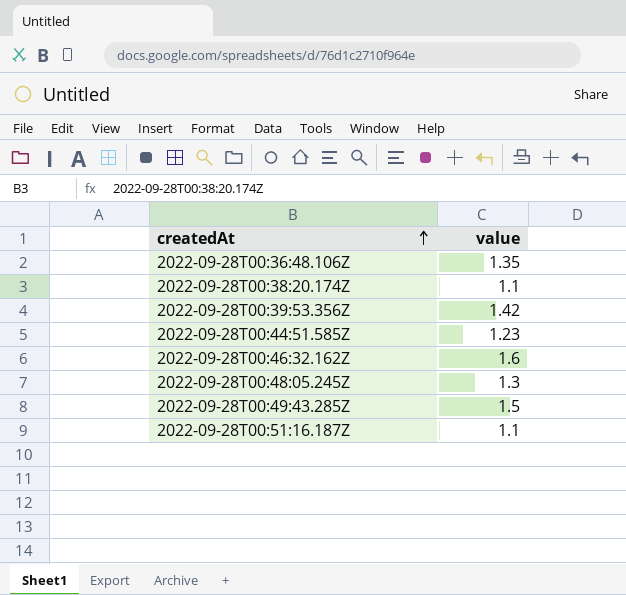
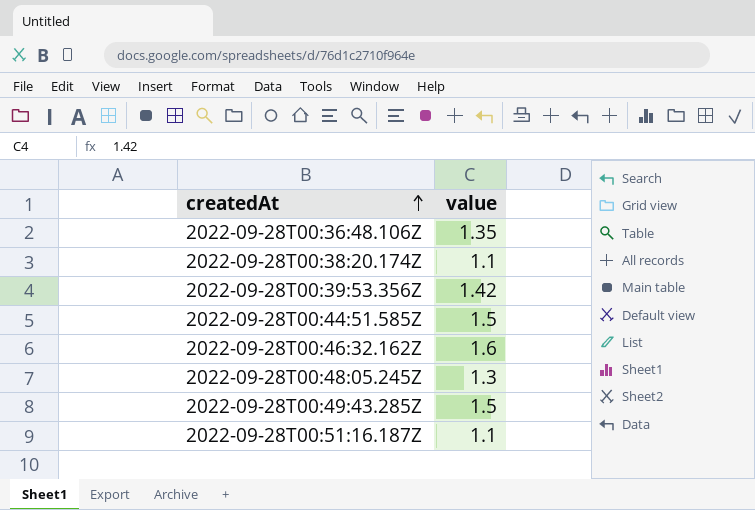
2022-09-28T00:44:51.585Z | value: 1.23 -> 1.5

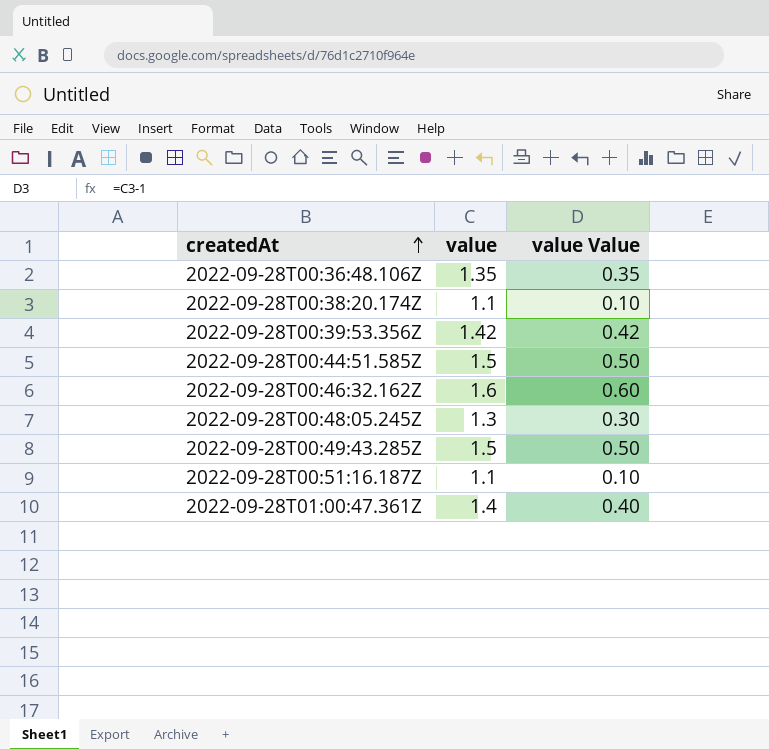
column value Value | formula: none -> [value] - 1
row 2022-09-28T01:00:47.361Z: none -> 1.4 | 0.40

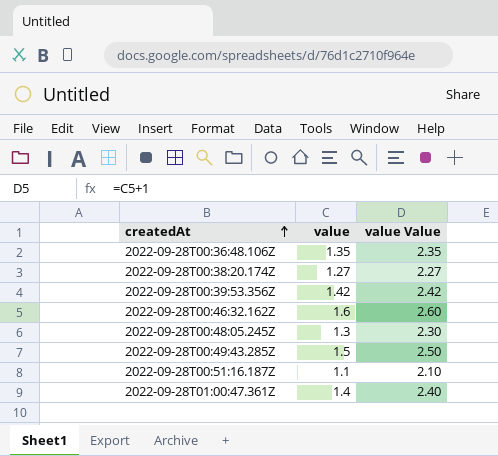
column value Value | formula: [value] - 1 -> [value] + 1
row 2022-09-28T00:44:51.585Z: 1.5 | 0.50 -> none
2022-09-28T00:38:20.174Z | value: 1.1 -> 1.27

